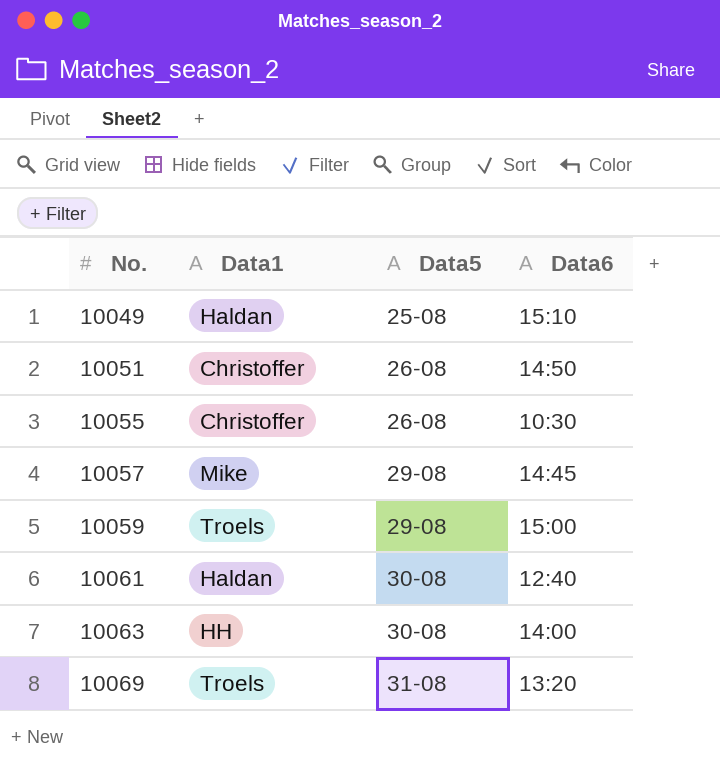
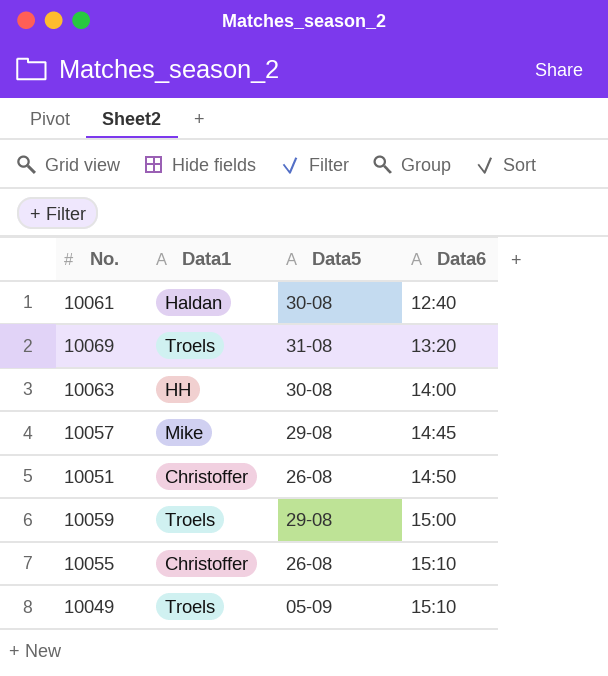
row order: No. ascending -> Data6 ascending
10055 | Data6: 10:30 -> 15:10
10049 | Data1: Haldan -> Troels
10049 | Data5: 25-08 -> 05-09

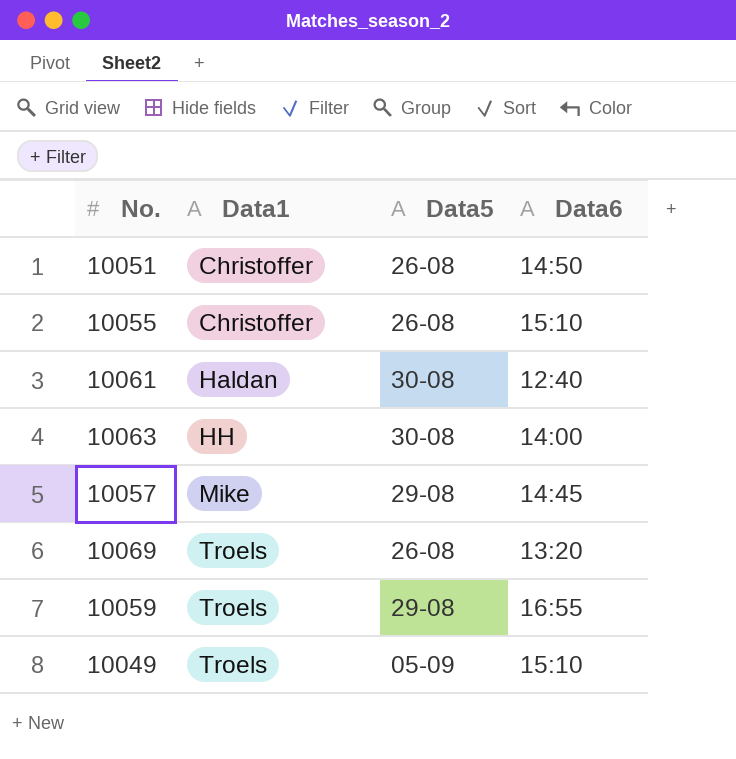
row order: Data6 ascending -> Data1 ascending
10069 | Data5: 31-08 -> 26-08
10059 | Data6: 15:00 -> 16:55

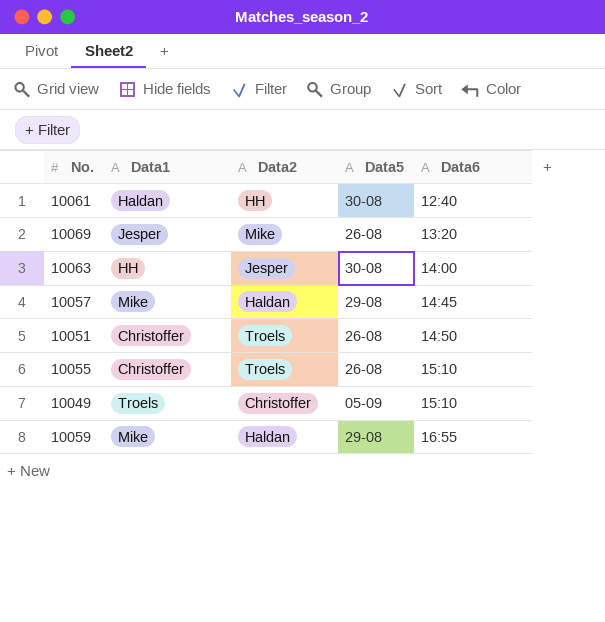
row order: Data1 ascending -> Data6 ascending
column Data2 | position: none -> 3
10069 | Data1: Troels -> Jesper
10059 | Data1: Troels -> Mike

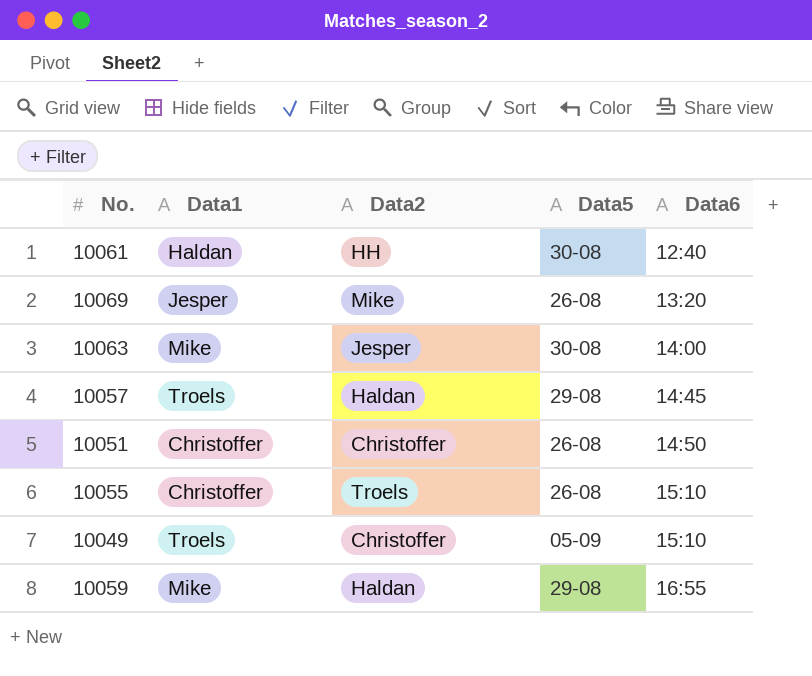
10063 | Data1: HH -> Mike
10057 | Data1: Mike -> Troels
10051 | Data2: Troels -> Christoffer

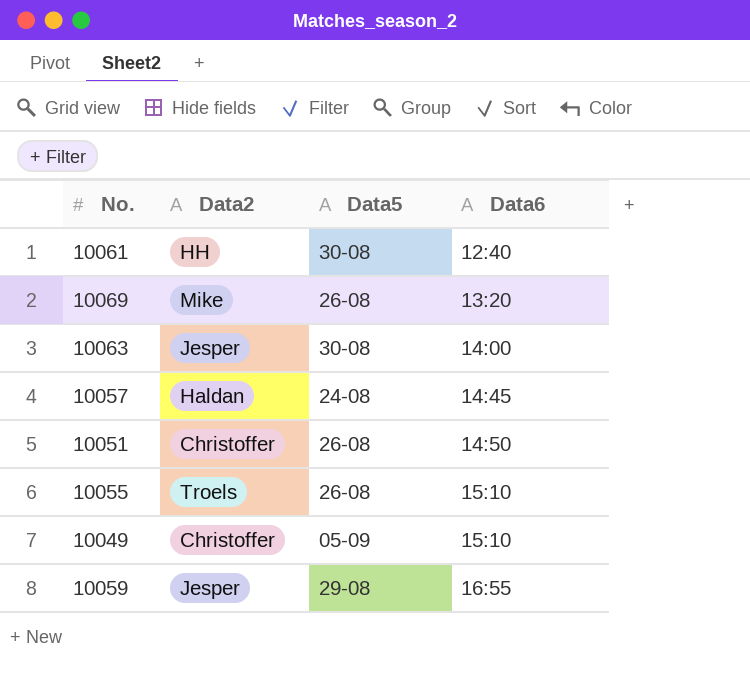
column Data1 | position: 2 -> none
10057 | Data5: 29-08 -> 24-08
10059 | Data2: Haldan -> Jesper

